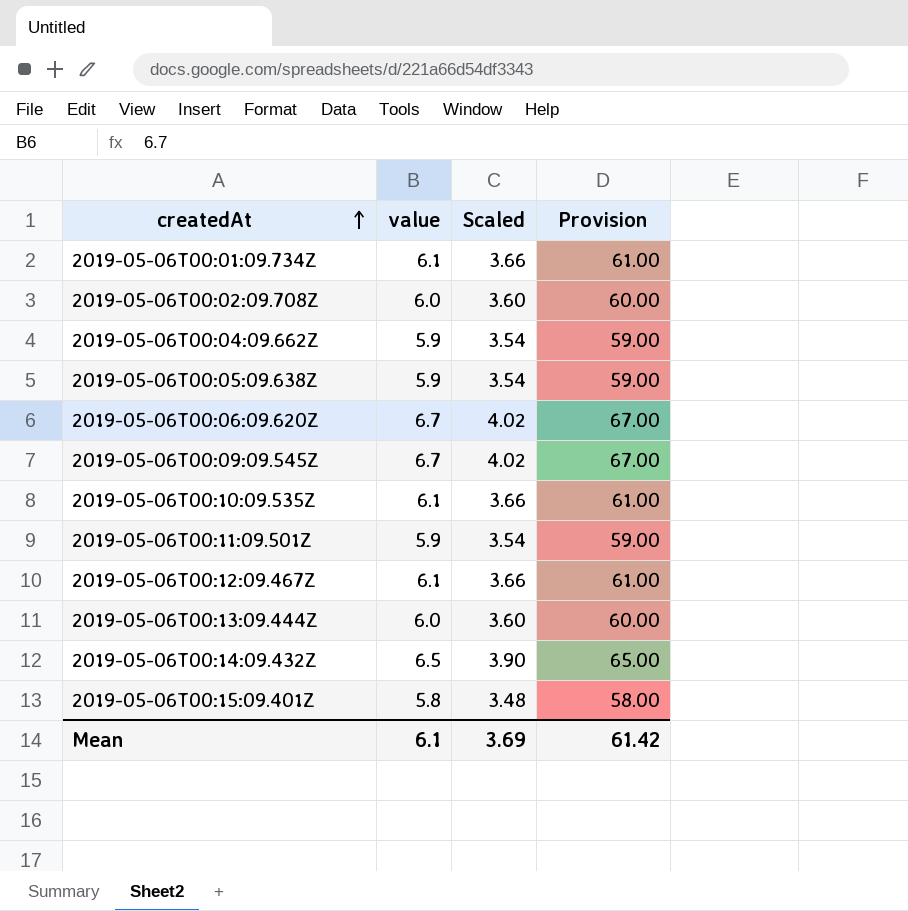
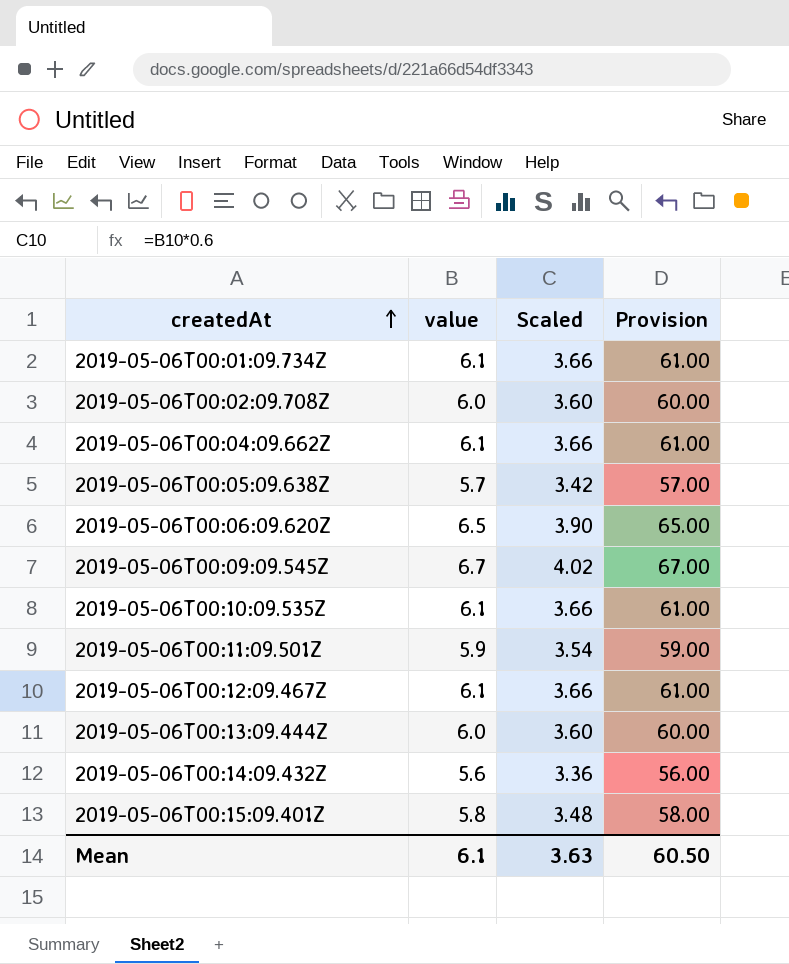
2019-05-06T00:04:09.662Z | value: 5.9 -> 6.1
2019-05-06T00:04:09.662Z | Scaled: 3.54 -> 3.66
2019-05-06T00:04:09.662Z | Provision: 59.00 -> 61.00
2019-05-06T00:05:09.638Z | value: 5.9 -> 5.7
2019-05-06T00:05:09.638Z | Scaled: 3.54 -> 3.42
2019-05-06T00:05:09.638Z | Provision: 59.00 -> 57.00
2019-05-06T00:06:09.620Z | value: 6.7 -> 6.5
2019-05-06T00:06:09.620Z | Scaled: 4.02 -> 3.90
2019-05-06T00:06:09.620Z | Provision: 67.00 -> 65.00
2019-05-06T00:14:09.432Z | value: 6.5 -> 5.6
2019-05-06T00:14:09.432Z | Scaled: 3.90 -> 3.36
2019-05-06T00:14:09.432Z | Provision: 65.00 -> 56.00
Mean | Scaled: 3.69 -> 3.63
Mean | Provision: 61.42 -> 60.50

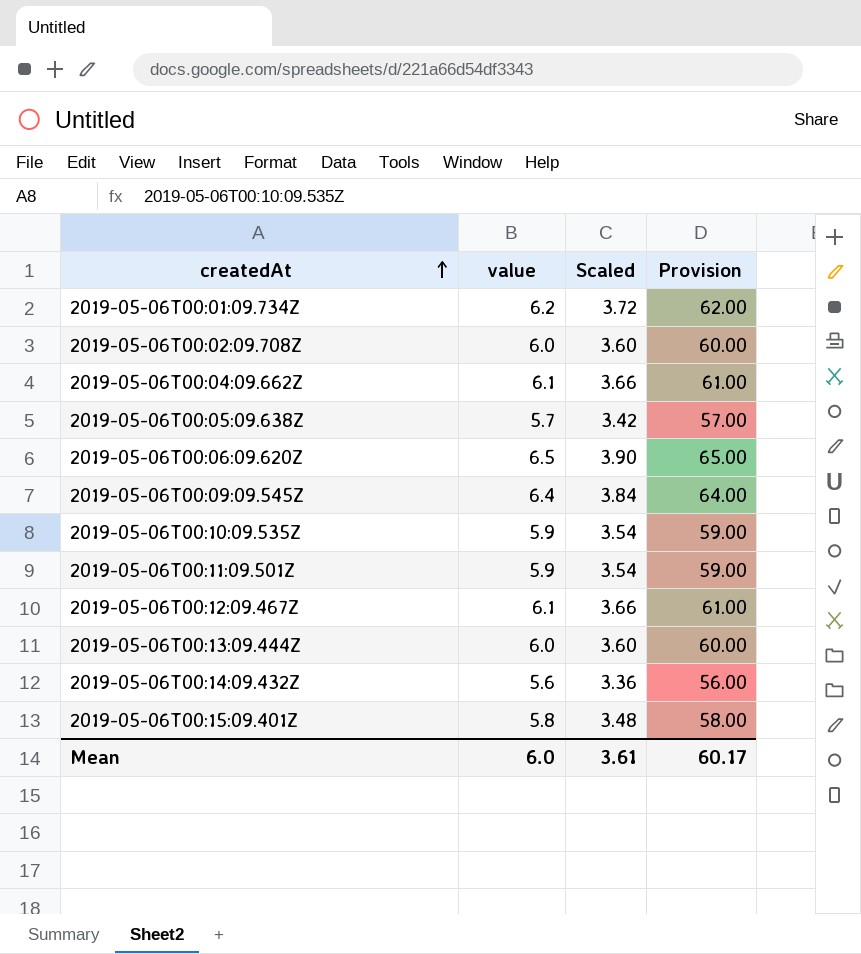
2019-05-06T00:01:09.734Z | value: 6.1 -> 6.2
2019-05-06T00:01:09.734Z | Scaled: 3.66 -> 3.72
2019-05-06T00:01:09.734Z | Provision: 61.00 -> 62.00
2019-05-06T00:09:09.545Z | value: 6.7 -> 6.4
2019-05-06T00:09:09.545Z | Scaled: 4.02 -> 3.84
2019-05-06T00:09:09.545Z | Provision: 67.00 -> 64.00
2019-05-06T00:10:09.535Z | value: 6.1 -> 5.9
2019-05-06T00:10:09.535Z | Scaled: 3.66 -> 3.54
2019-05-06T00:10:09.535Z | Provision: 61.00 -> 59.00
Mean | value: 6.1 -> 6.0
Mean | Scaled: 3.63 -> 3.61
Mean | Provision: 60.50 -> 60.17

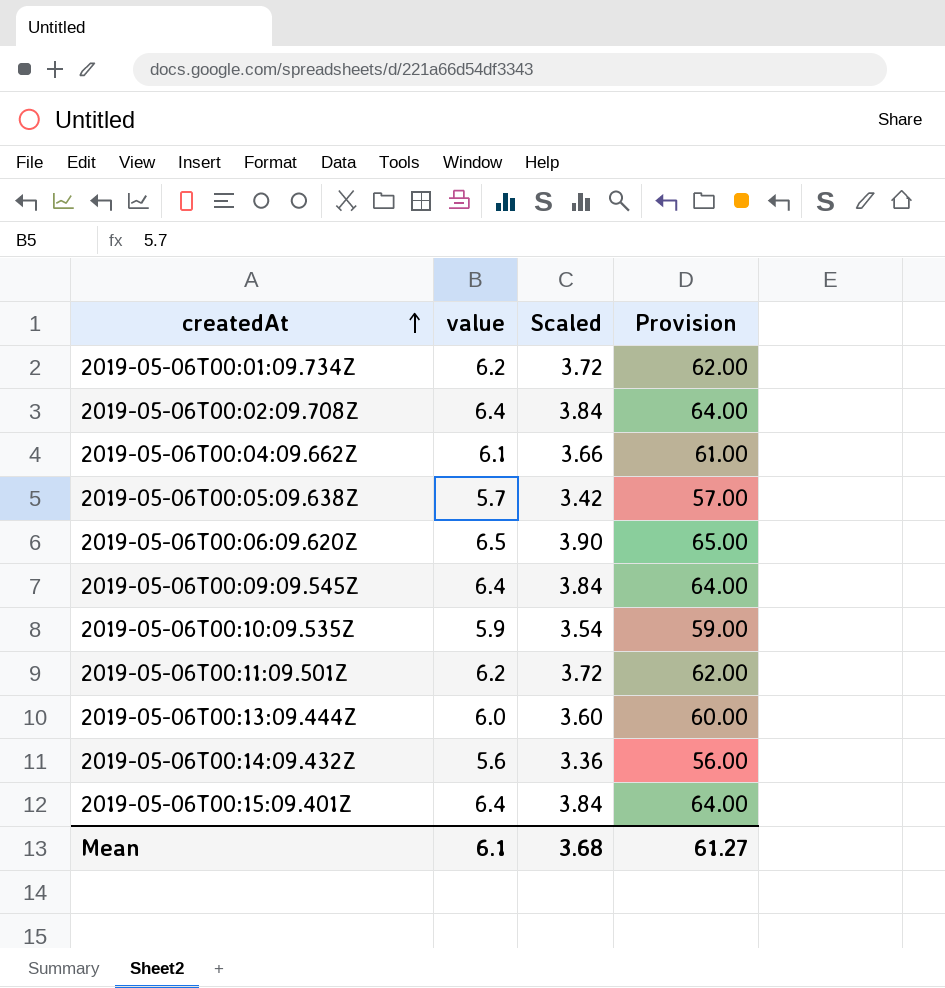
row 2019-05-06T00:12:09.467Z: 6.1 | 3.66 | 61.00 -> none
2019-05-06T00:02:09.708Z | value: 6.0 -> 6.4
2019-05-06T00:02:09.708Z | Scaled: 3.60 -> 3.84
2019-05-06T00:02:09.708Z | Provision: 60.00 -> 64.00
2019-05-06T00:11:09.501Z | value: 5.9 -> 6.2
2019-05-06T00:11:09.501Z | Scaled: 3.54 -> 3.72
2019-05-06T00:11:09.501Z | Provision: 59.00 -> 62.00
2019-05-06T00:15:09.401Z | value: 5.8 -> 6.4
2019-05-06T00:15:09.401Z | Scaled: 3.48 -> 3.84
2019-05-06T00:15:09.401Z | Provision: 58.00 -> 64.00
Mean | value: 6.0 -> 6.1
Mean | Scaled: 3.61 -> 3.68
Mean | Provision: 60.17 -> 61.27

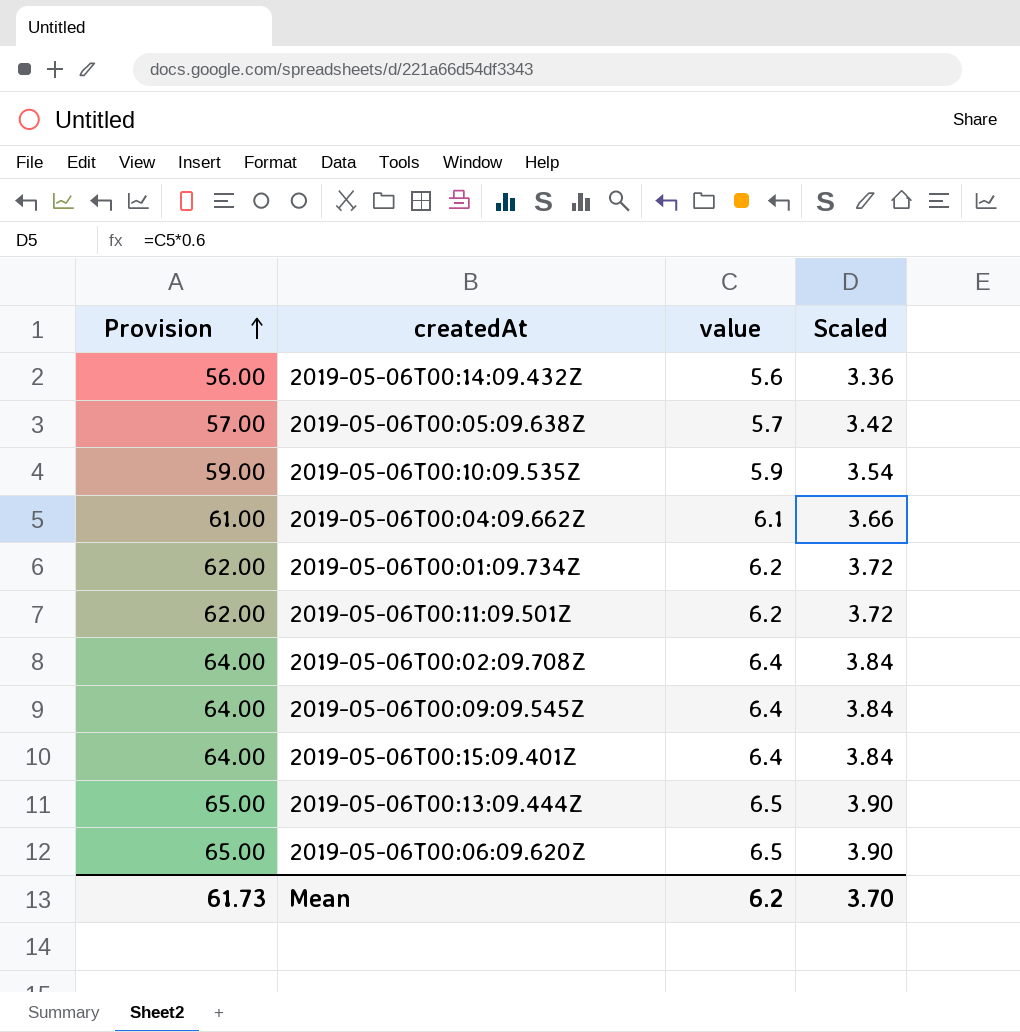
row order: createdAt ascending -> Provision ascending
column Provision | position: 4 -> 1
2019-05-06T00:13:09.444Z | Provision: 60.00 -> 65.00
2019-05-06T00:13:09.444Z | value: 6.0 -> 6.5
2019-05-06T00:13:09.444Z | Scaled: 3.60 -> 3.90
Mean | Provision: 61.27 -> 61.73
Mean | value: 6.1 -> 6.2
Mean | Scaled: 3.68 -> 3.70

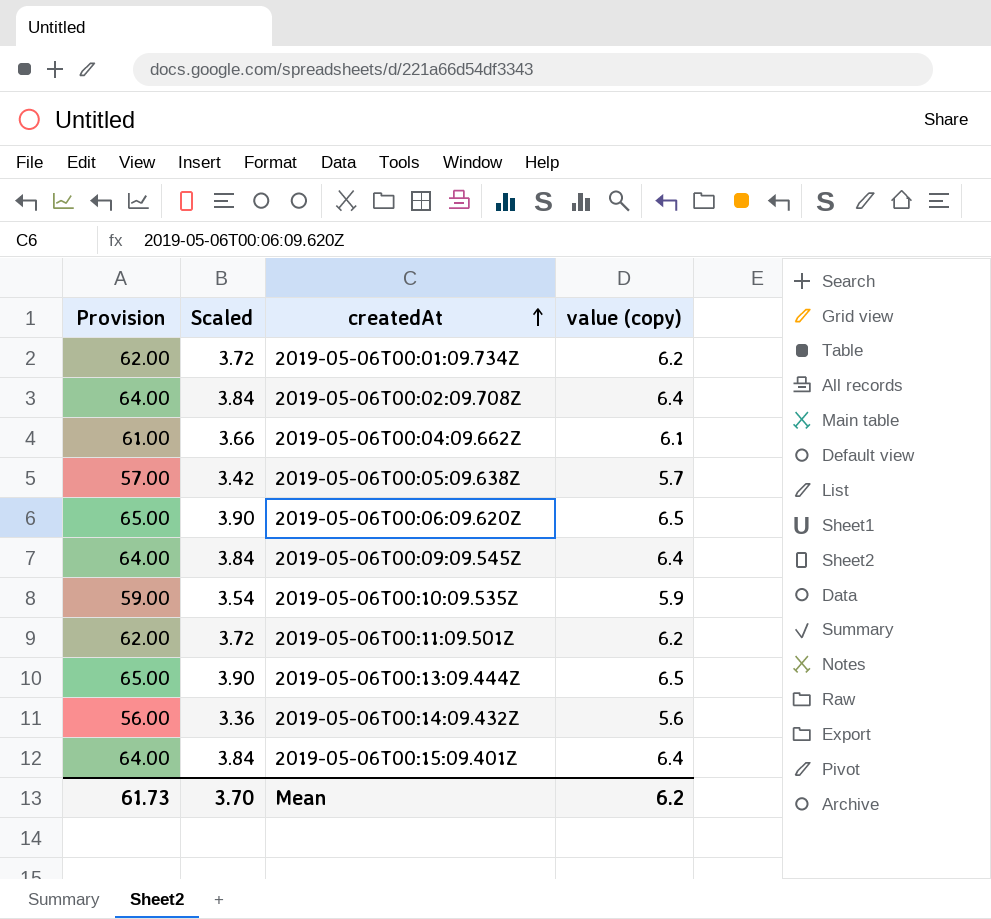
row order: Provision ascending -> createdAt ascending
column Scaled | position: 4 -> 2
column name: value -> value (copy)

